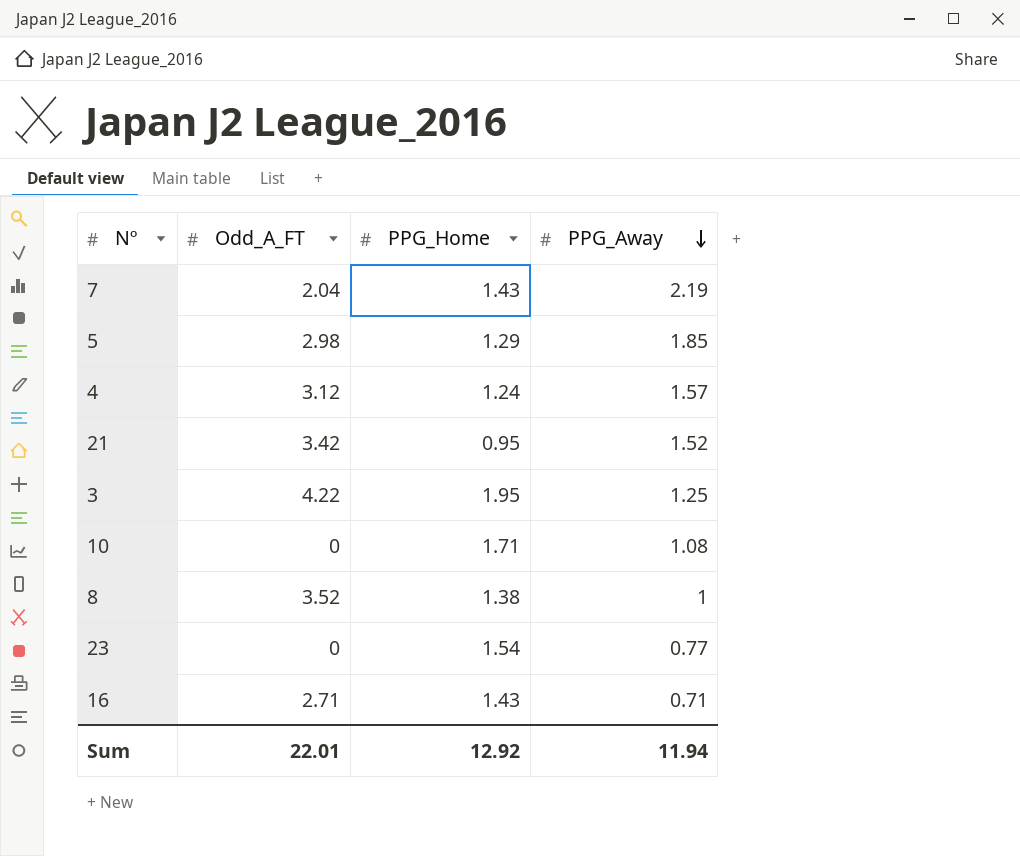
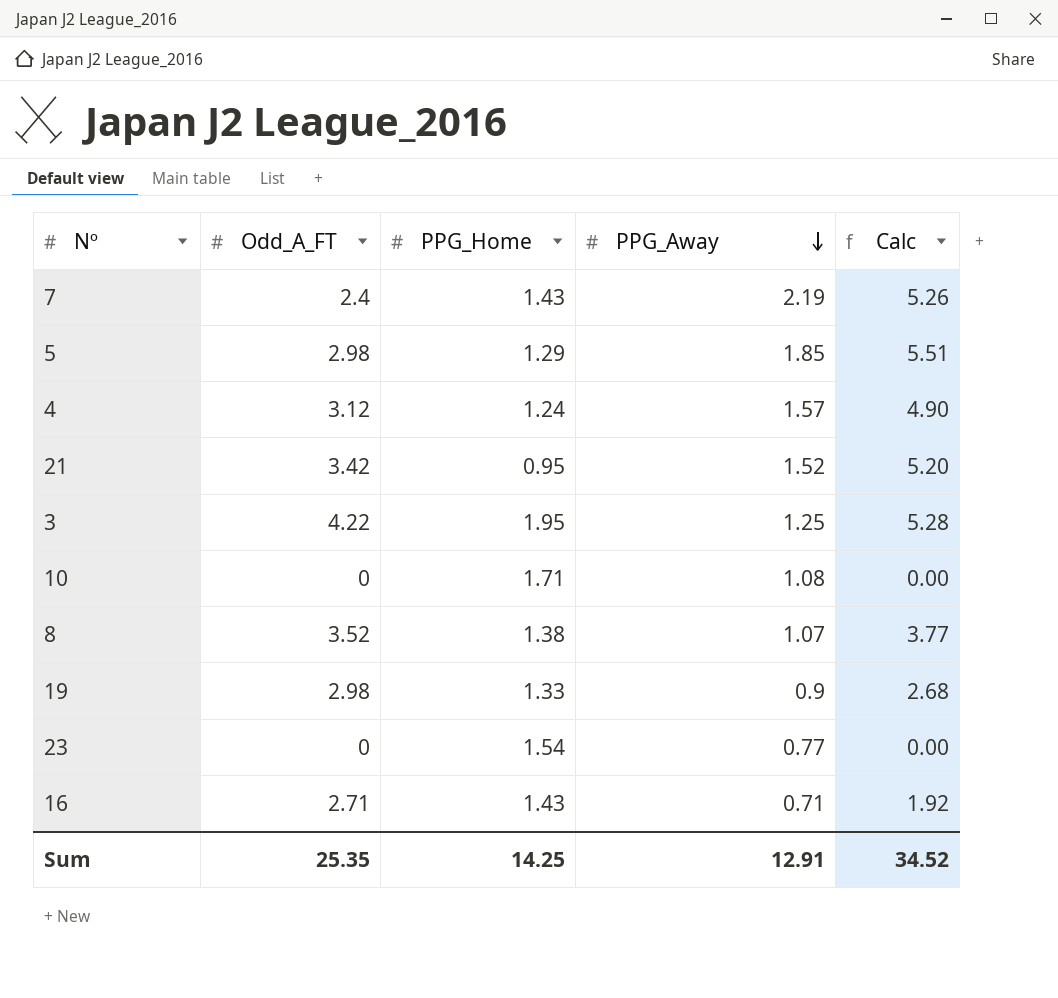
column Calc | formula: none -> [Odd_A_FT] * [PPG_Away]
7 | Odd_A_FT: 2.04 -> 2.4
8 | PPG_Away: 1 -> 1.07
row 19: none -> 2.98 | 1.33 | 0.9 | 2.68
Sum | Odd_A_FT: 22.01 -> 25.35
Sum | PPG_Home: 12.92 -> 14.25
Sum | PPG_Away: 11.94 -> 12.91

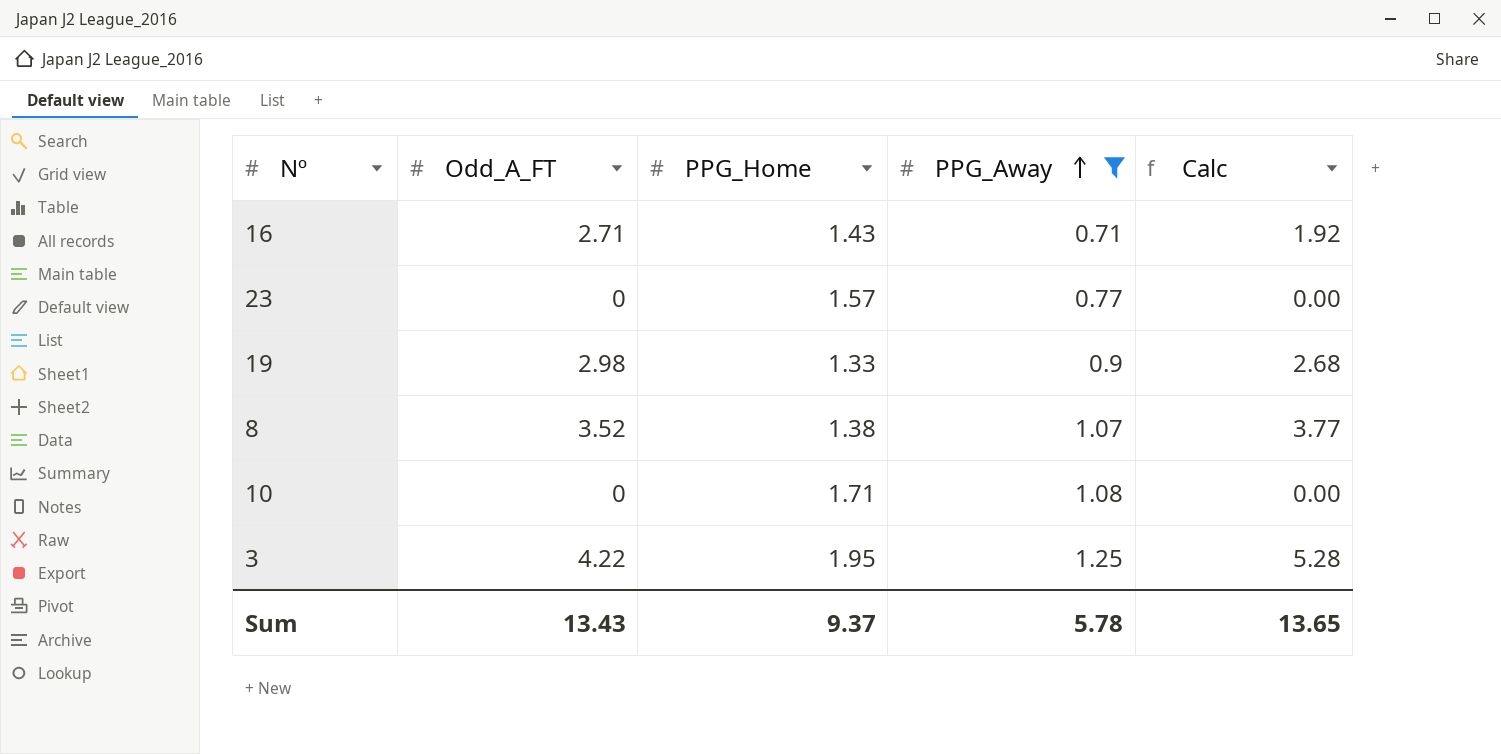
filter: none -> PPG_Away <= 1.25
row order: PPG_Away descending -> PPG_Away ascending
23 | PPG_Home: 1.54 -> 1.57
Sum | Odd_A_FT: 25.35 -> 13.43
Sum | PPG_Home: 14.25 -> 9.37
Sum | PPG_Away: 12.91 -> 5.78
Sum | Calc: 34.52 -> 13.65

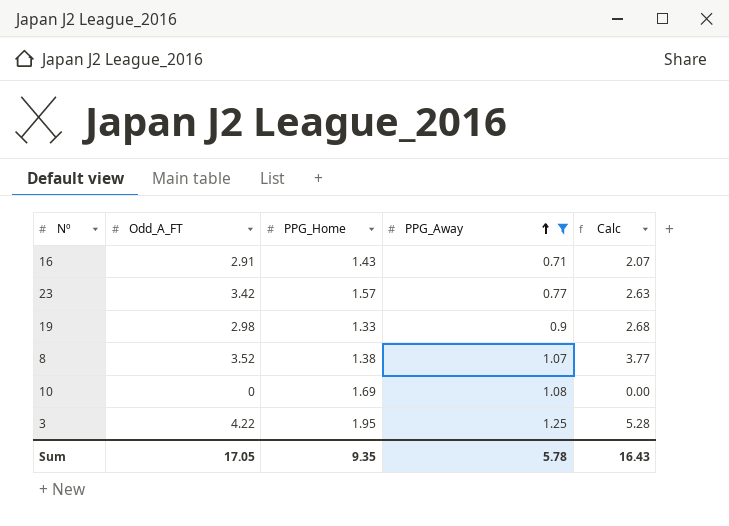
16 | Odd_A_FT: 2.71 -> 2.91
16 | Calc: 1.92 -> 2.07
23 | Odd_A_FT: 0 -> 3.42
23 | Calc: 0.00 -> 2.63
10 | PPG_Home: 1.71 -> 1.69
Sum | Odd_A_FT: 13.43 -> 17.05
Sum | PPG_Home: 9.37 -> 9.35
Sum | Calc: 13.65 -> 16.43

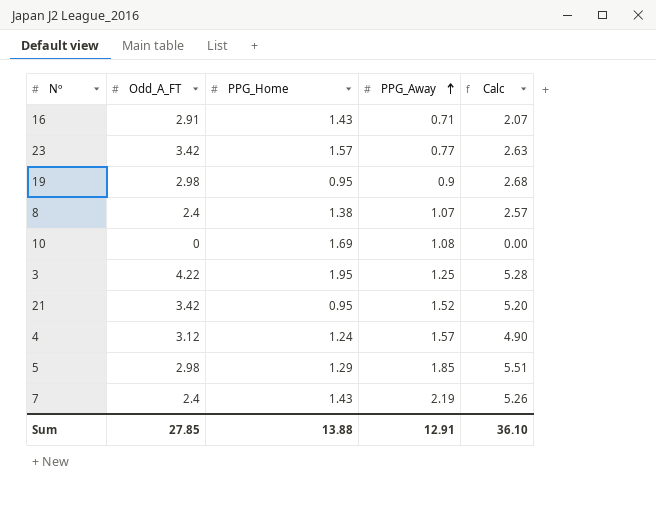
filter: PPG_Away <= 1.25 -> none
19 | PPG_Home: 1.33 -> 0.95
8 | Odd_A_FT: 3.52 -> 2.4
8 | Calc: 3.77 -> 2.57
Sum | Odd_A_FT: 17.05 -> 27.85
Sum | PPG_Home: 9.35 -> 13.88
Sum | PPG_Away: 5.78 -> 12.91
Sum | Calc: 16.43 -> 36.10

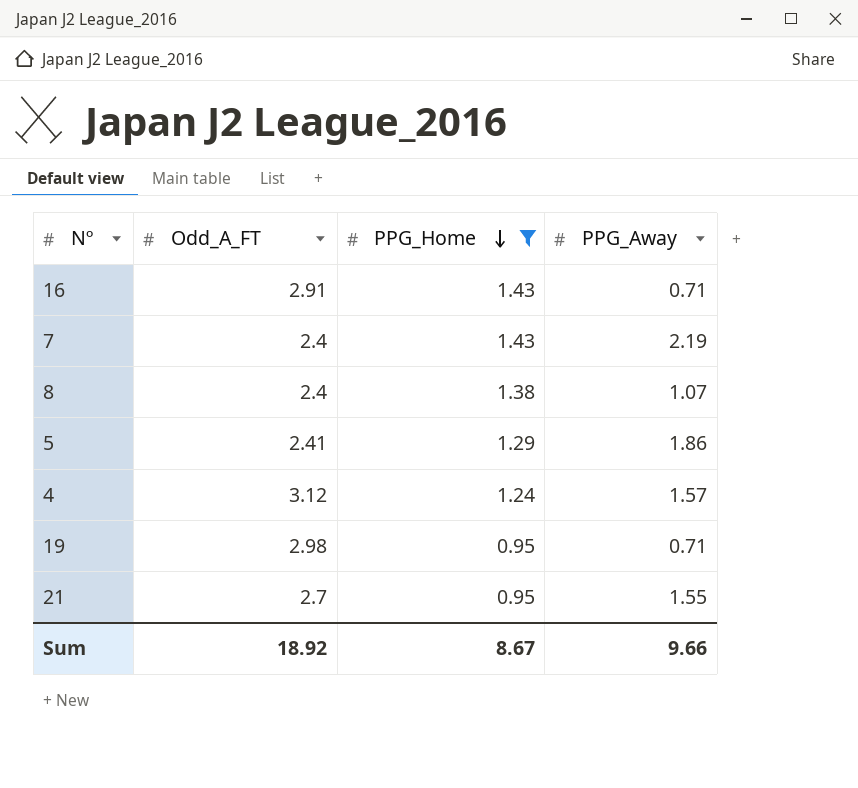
filter: none -> PPG_Home <= 1.43
row order: PPG_Away ascending -> PPG_Home descending
column Calc | formula: [Odd_A_FT] * [PPG_Away] -> none
5 | Odd_A_FT: 2.98 -> 2.41
5 | PPG_Away: 1.85 -> 1.86
19 | PPG_Away: 0.9 -> 0.71
21 | Odd_A_FT: 3.42 -> 2.7
21 | PPG_Away: 1.52 -> 1.55
Sum | Odd_A_FT: 27.85 -> 18.92
Sum | PPG_Home: 13.88 -> 8.67
Sum | PPG_Away: 12.91 -> 9.66

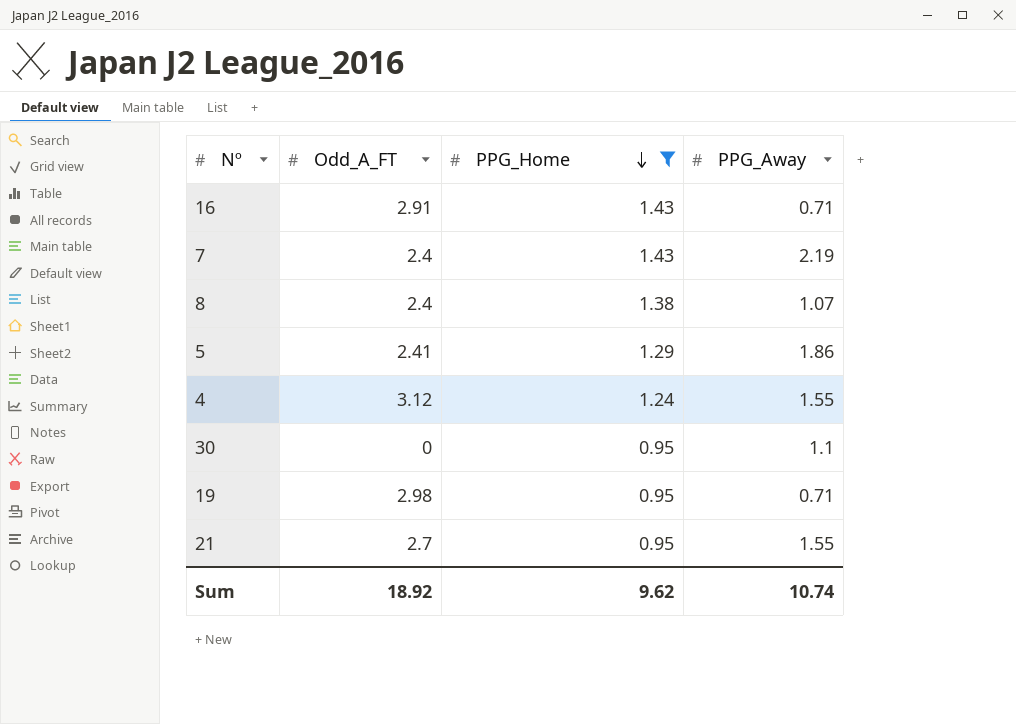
4 | PPG_Away: 1.57 -> 1.55
row 30: none -> 0 | 0.95 | 1.1
Sum | PPG_Home: 8.67 -> 9.62
Sum | PPG_Away: 9.66 -> 10.74

